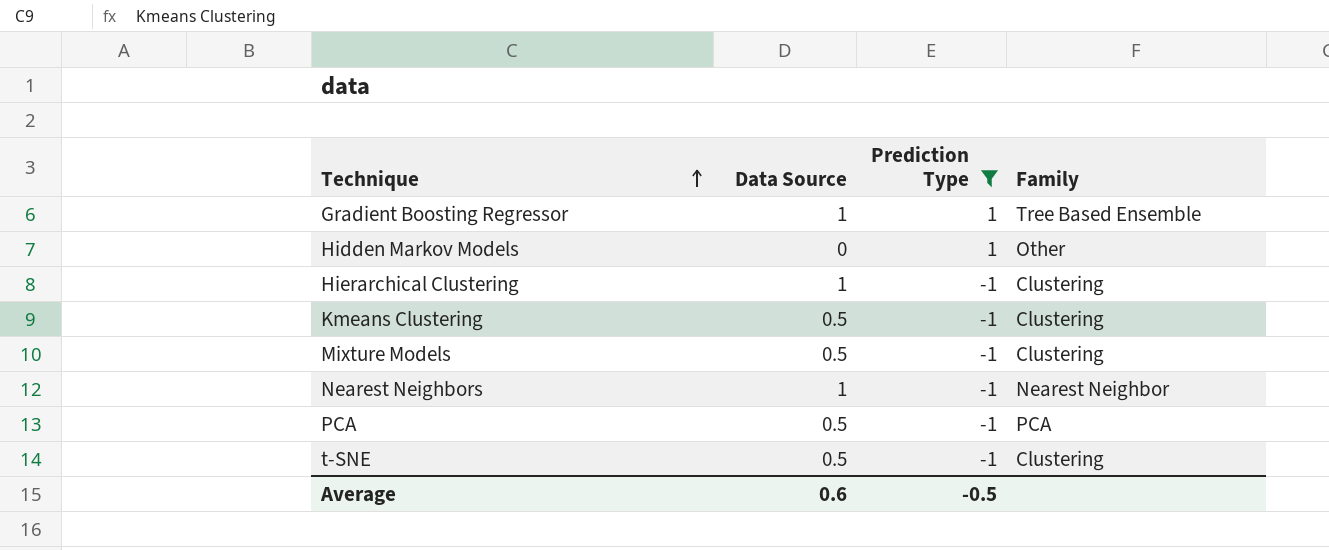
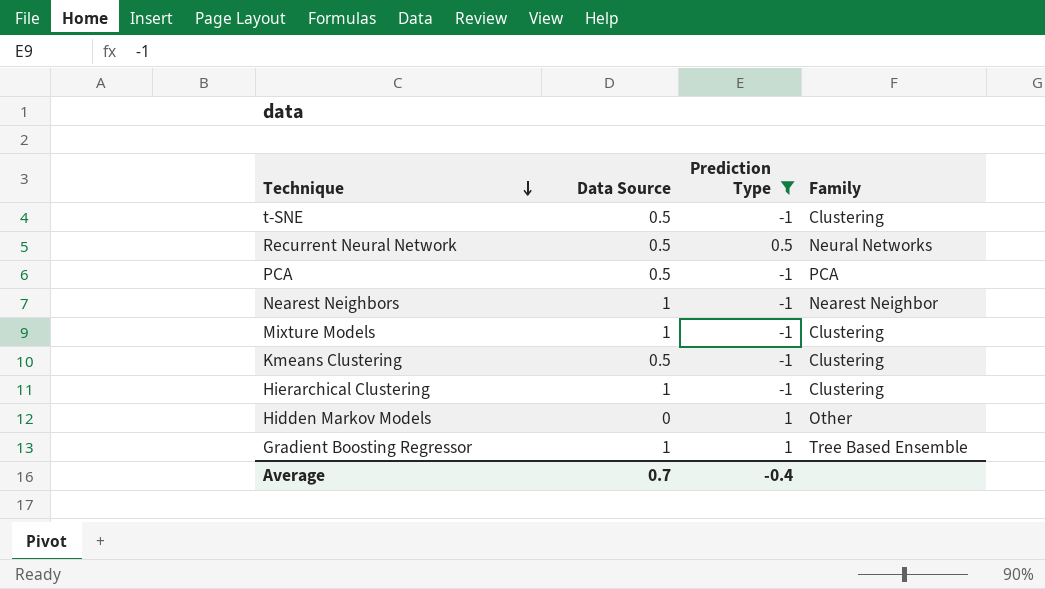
row order: Technique ascending -> Technique descending
row Recurrent Neural Network: none -> 0.5 | 0.5 | Neural Networks
Mixture Models | Data Source: 0.5 -> 1
Average | Data Source: 0.6 -> 0.7
Average | Prediction Type: -0.5 -> -0.4

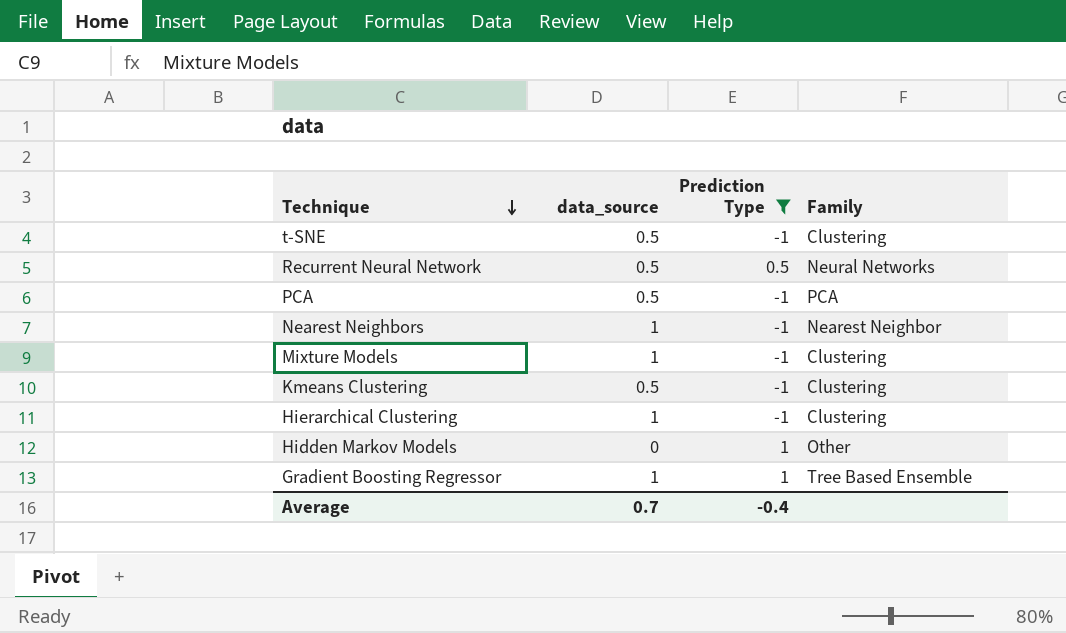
column name: Data Source -> data_source

